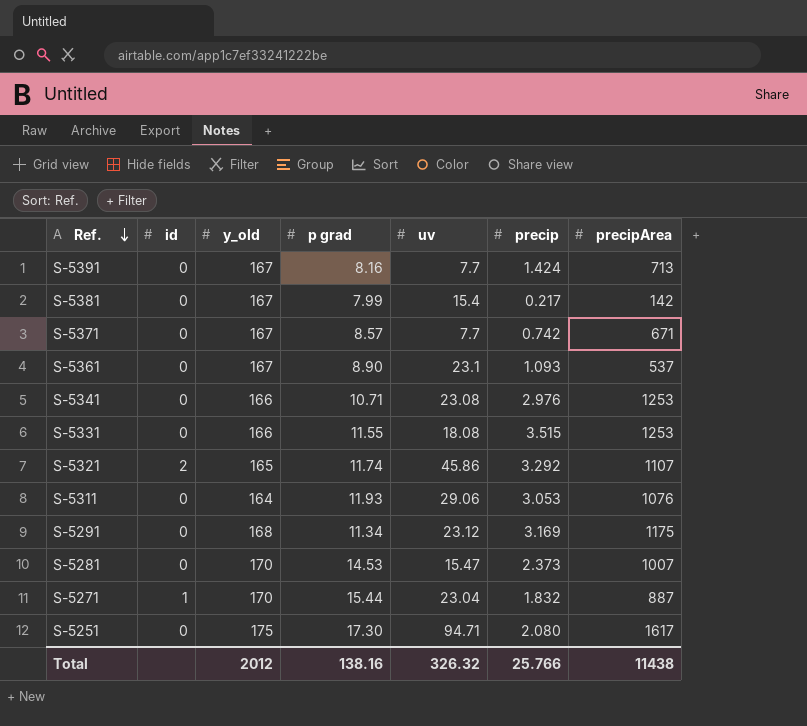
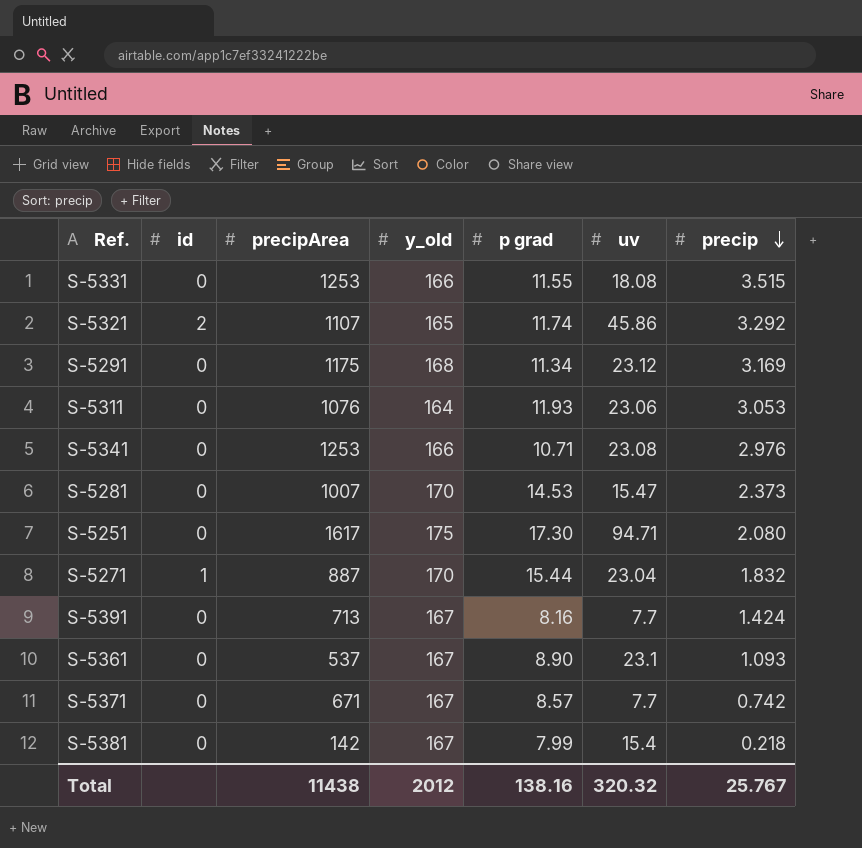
row order: Ref. descending -> precip descending
column precipArea | position: 7 -> 3
S-5311 | uv: 29.06 -> 23.06
S-5381 | precip: 0.217 -> 0.218
Total | uv: 326.32 -> 320.32
Total | precip: 25.766 -> 25.767

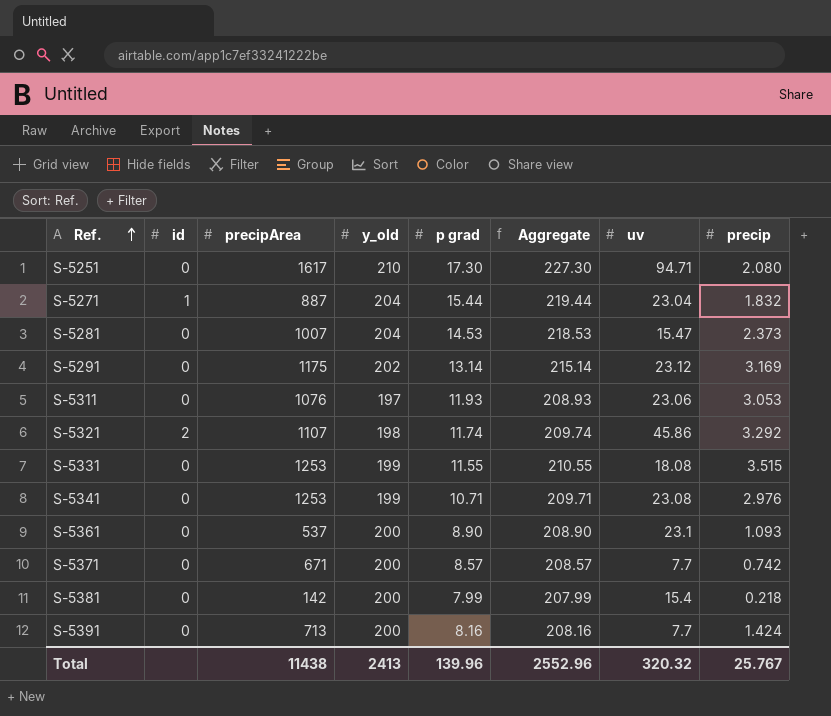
row order: precip descending -> Ref. ascending
column Aggregate | formula: none -> [y_old] + [p grad]
S-5251 | y_old: 175 -> 210
S-5271 | y_old: 170 -> 204
S-5281 | y_old: 170 -> 204
S-5291 | y_old: 168 -> 202
S-5291 | p grad: 11.34 -> 13.14
S-5311 | y_old: 164 -> 197
S-5321 | y_old: 165 -> 198
S-5331 | y_old: 166 -> 199
S-5341 | y_old: 166 -> 199
S-5361 | y_old: 167 -> 200
S-5371 | y_old: 167 -> 200
S-5381 | y_old: 167 -> 200
S-5391 | y_old: 167 -> 200
Total | y_old: 2012 -> 2413
Total | p grad: 138.16 -> 139.96

